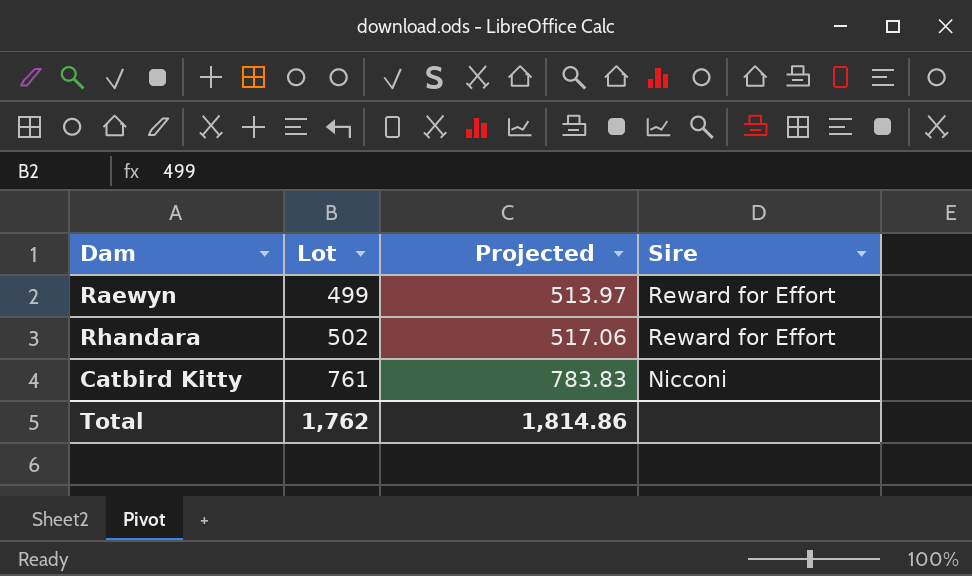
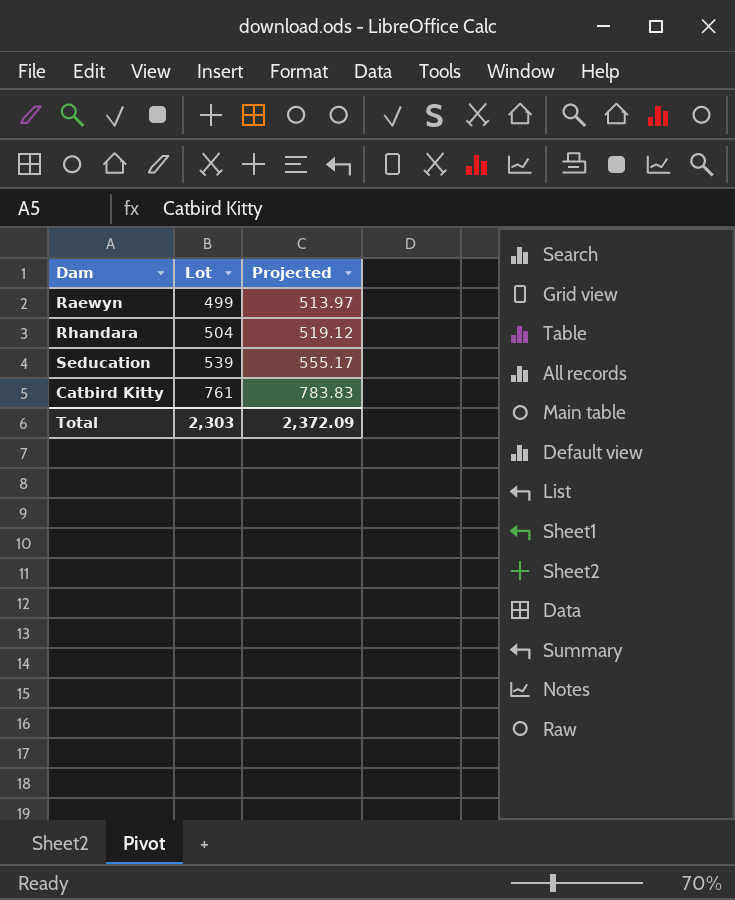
column Sire | position: 4 -> none
Rhandara | Lot: 502 -> 504
Rhandara | Projected: 517.06 -> 519.12
row Seducation: none -> 539 | 555.17
Total | Lot: 1,762 -> 2,303
Total | Projected: 1,814.86 -> 2,372.09

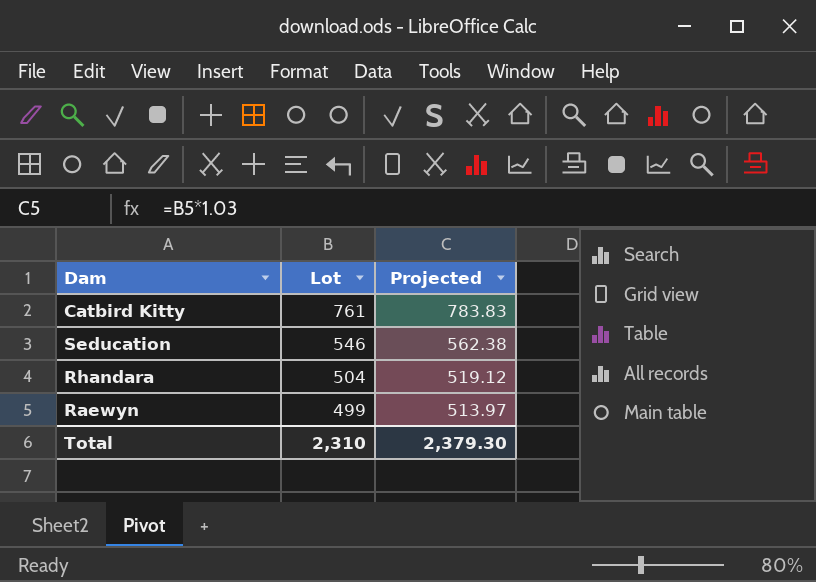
row order: Lot ascending -> Lot descending
Seducation | Lot: 539 -> 546
Seducation | Projected: 555.17 -> 562.38
Total | Lot: 2,303 -> 2,310
Total | Projected: 2,372.09 -> 2,379.30

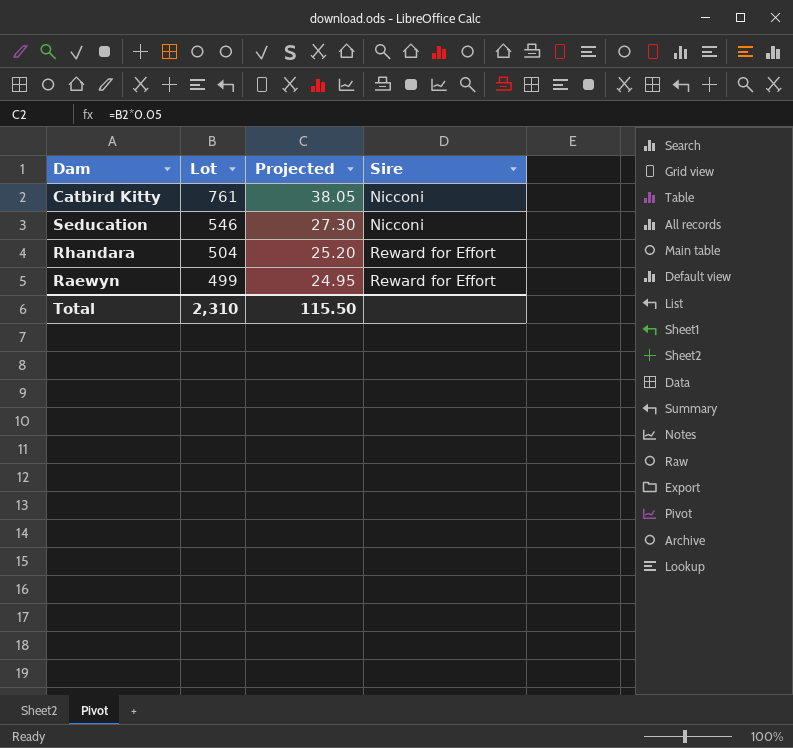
column Projected | formula: [Lot] * 1.03 -> [Lot] * 0.05
column Sire | position: none -> 4
Total | Projected: 2,379.30 -> 115.50

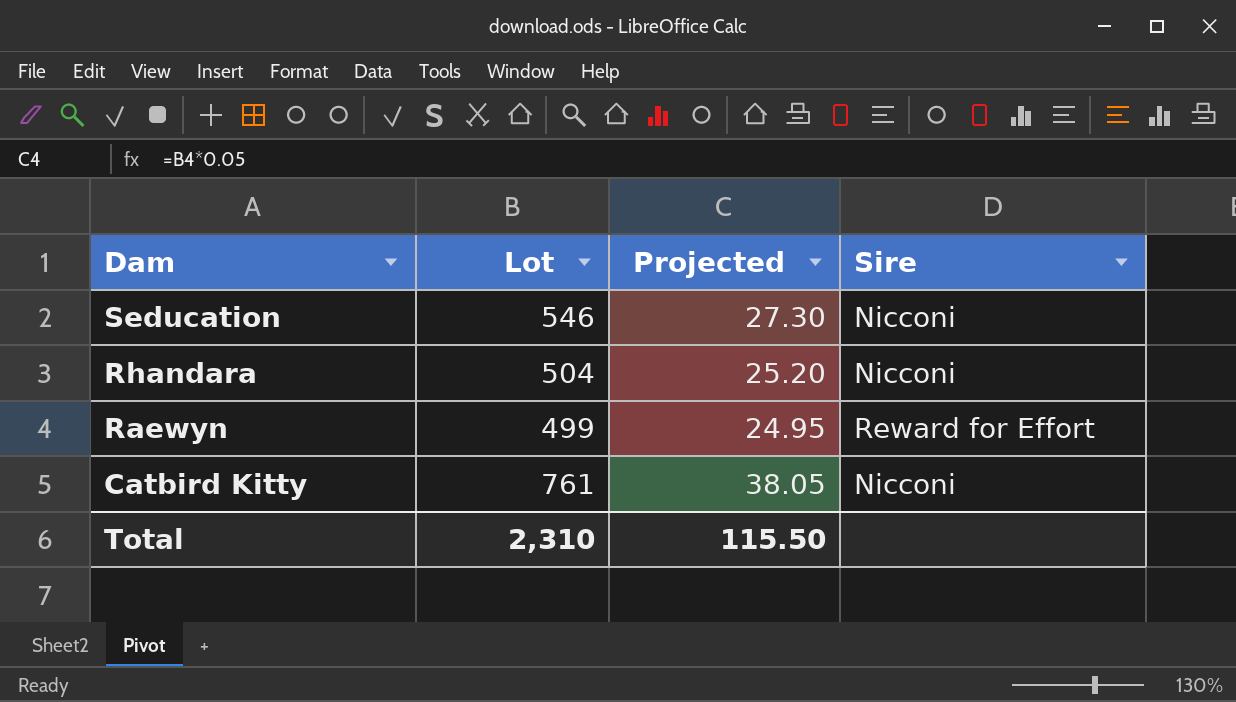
row order: Lot descending -> Dam descending
Rhandara | Sire: Reward for Effort -> Nicconi

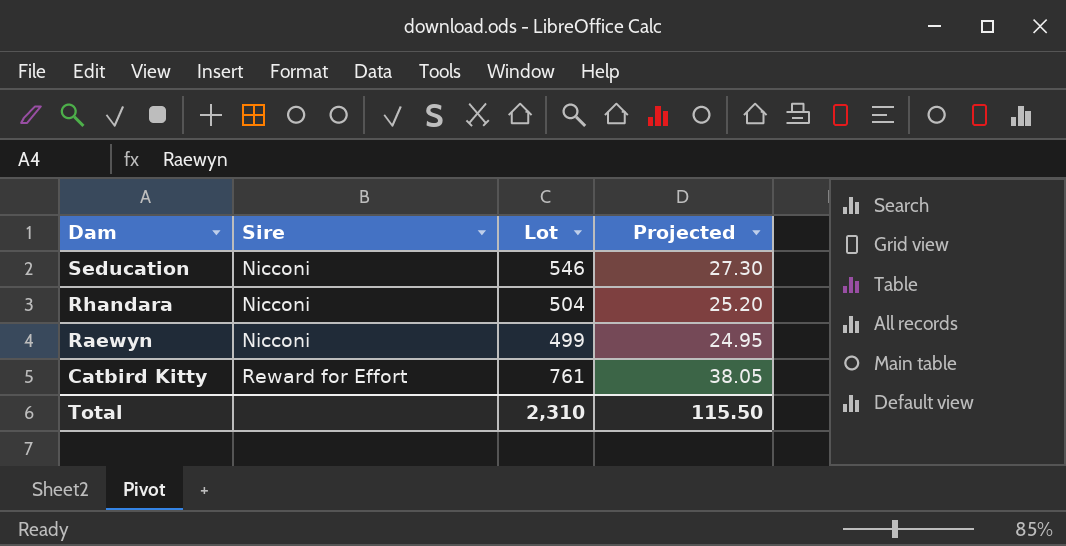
column Sire | position: 4 -> 2
Raewyn | Sire: Reward for Effort -> Nicconi
Catbird Kitty | Sire: Nicconi -> Reward for Effort

